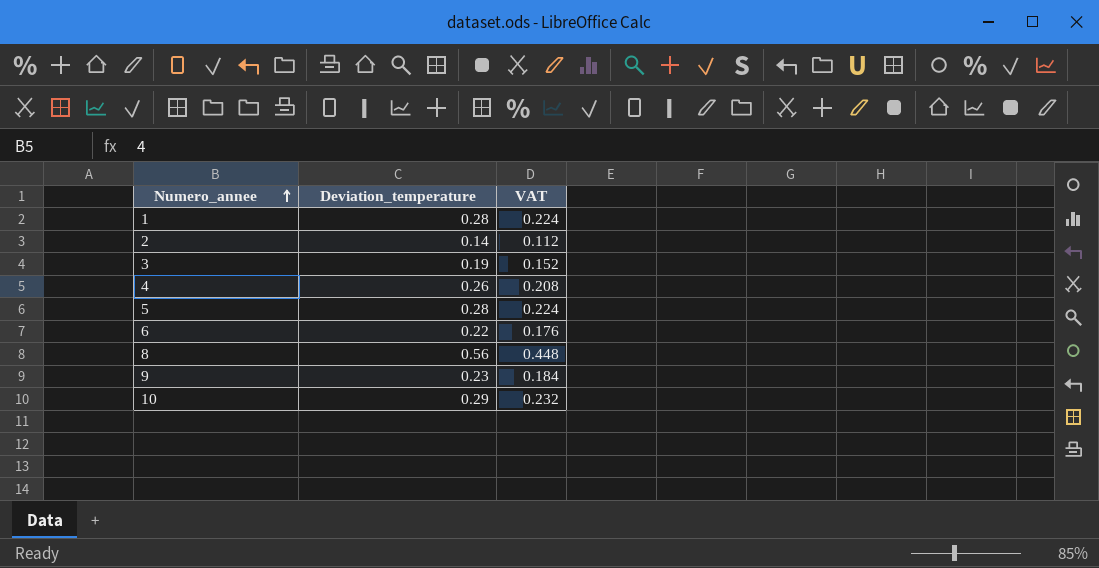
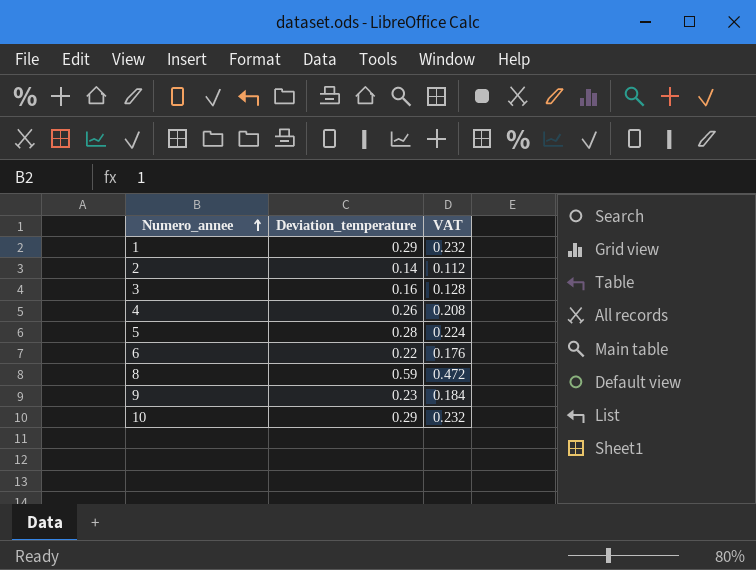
1 | Deviation_temperature: 0.28 -> 0.29
1 | VAT: 0.224 -> 0.232
3 | Deviation_temperature: 0.19 -> 0.16
3 | VAT: 0.152 -> 0.128
8 | Deviation_temperature: 0.56 -> 0.59
8 | VAT: 0.448 -> 0.472

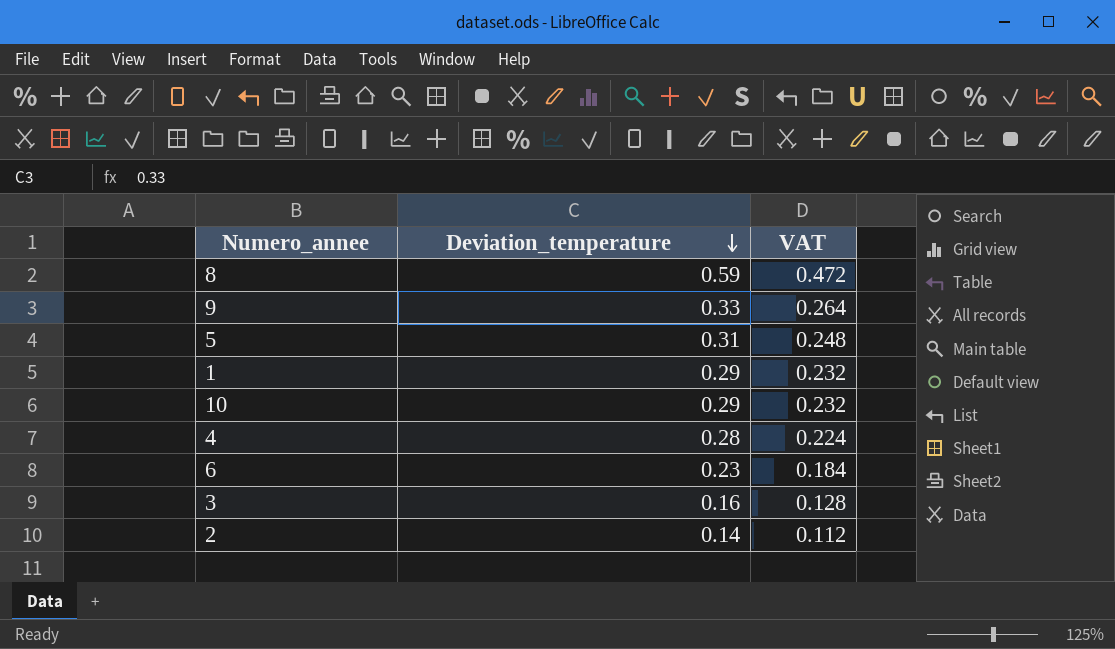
row order: Numero_annee ascending -> Deviation_temperature descending
9 | Deviation_temperature: 0.23 -> 0.33
9 | VAT: 0.184 -> 0.264
5 | Deviation_temperature: 0.28 -> 0.31
5 | VAT: 0.224 -> 0.248
4 | Deviation_temperature: 0.26 -> 0.28
4 | VAT: 0.208 -> 0.224
6 | Deviation_temperature: 0.22 -> 0.23
6 | VAT: 0.176 -> 0.184

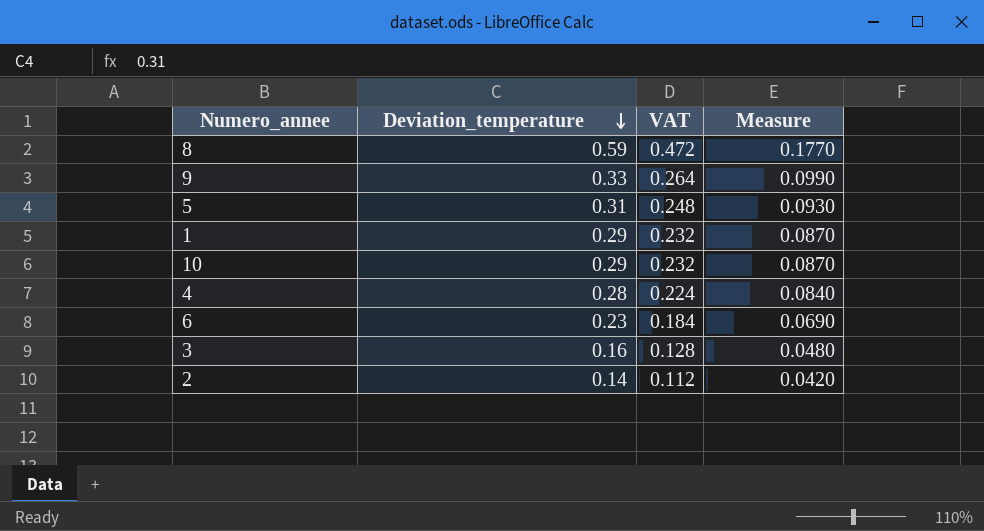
column Measure | formula: none -> [Deviation_temperature] * 0.3

